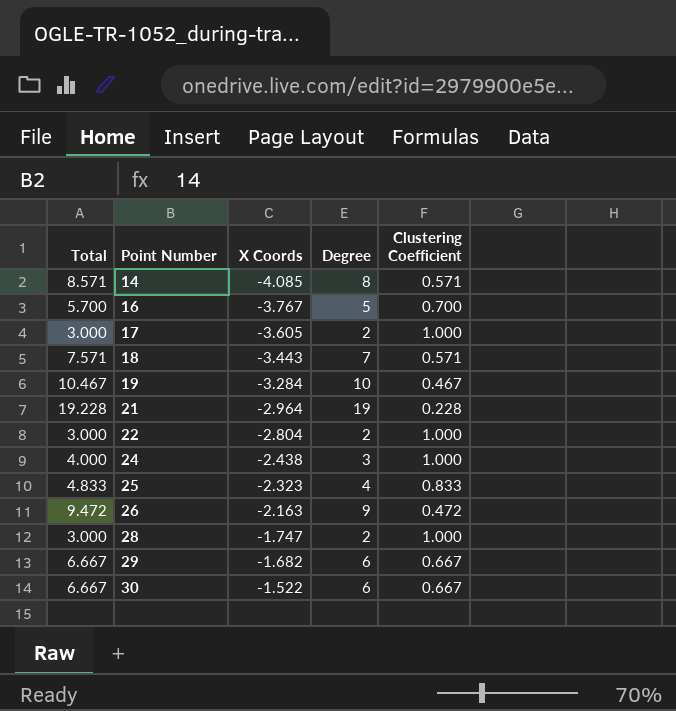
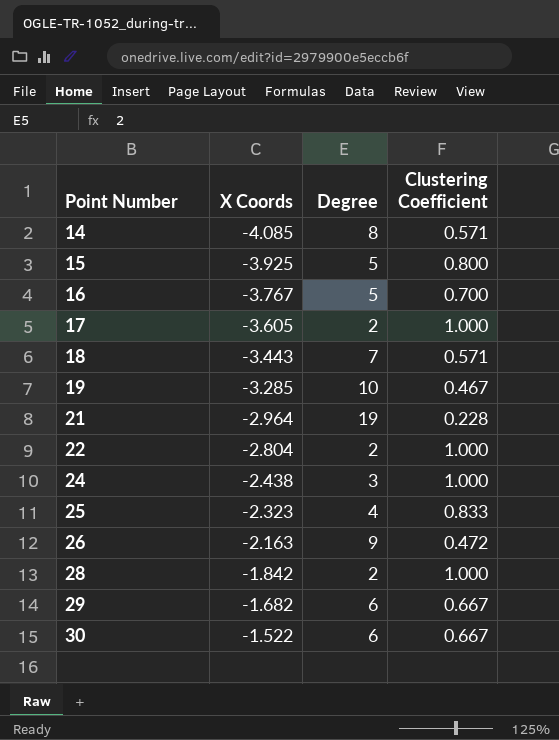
column Total | formula: [Degree] + [Clustering Coefficient] -> none
row 15: none -> -3.925 | 5 | 0.800
19 | X Coords: -3.284 -> -3.285
28 | X Coords: -1.747 -> -1.842

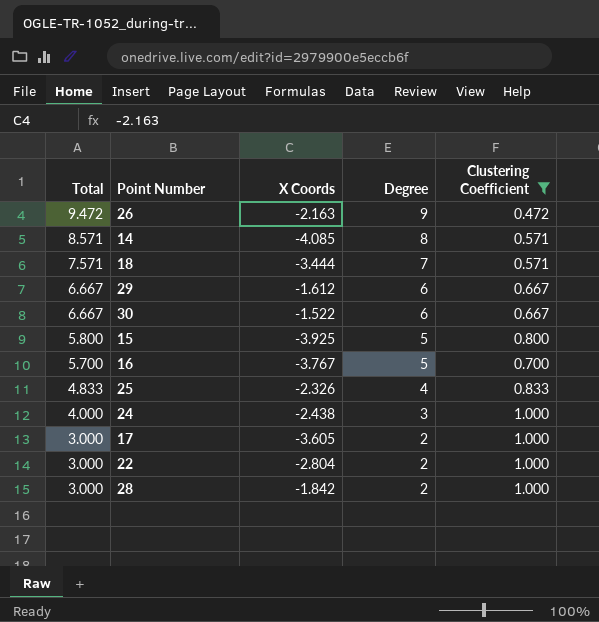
filter: none -> Clustering Coefficient >= 0.472
row order: Point Number ascending -> Total descending
column Total | formula: none -> [Degree] + [Clustering Coefficient]
18 | X Coords: -3.443 -> -3.444
29 | X Coords: -1.682 -> -1.612
25 | X Coords: -2.323 -> -2.326

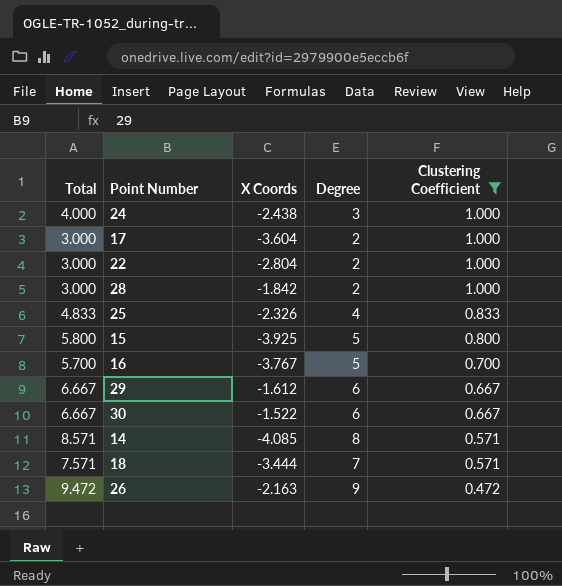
row order: Total descending -> Clustering Coefficient descending
17 | X Coords: -3.605 -> -3.604

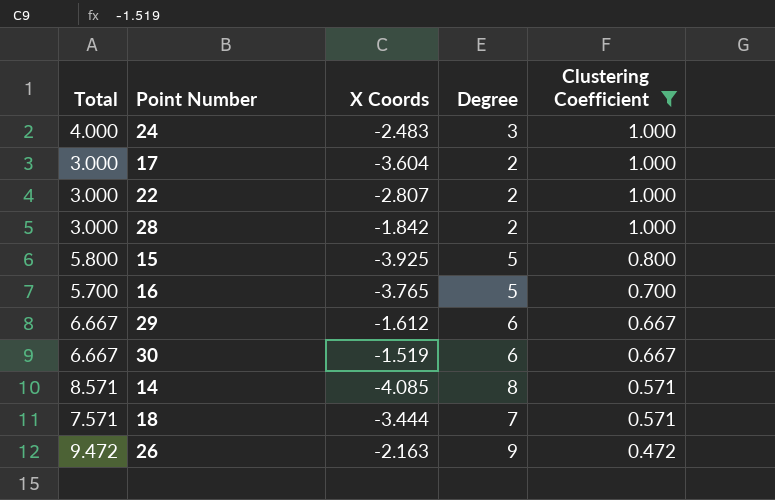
row 25: 4.833 | -2.326 | 4 | 0.833 -> none
24 | X Coords: -2.438 -> -2.483
22 | X Coords: -2.804 -> -2.807
16 | X Coords: -3.767 -> -3.765
30 | X Coords: -1.522 -> -1.519

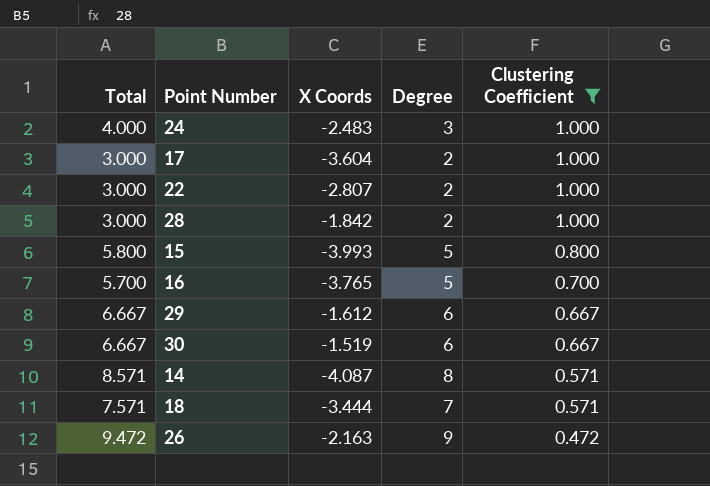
15 | X Coords: -3.925 -> -3.993
14 | X Coords: -4.085 -> -4.087

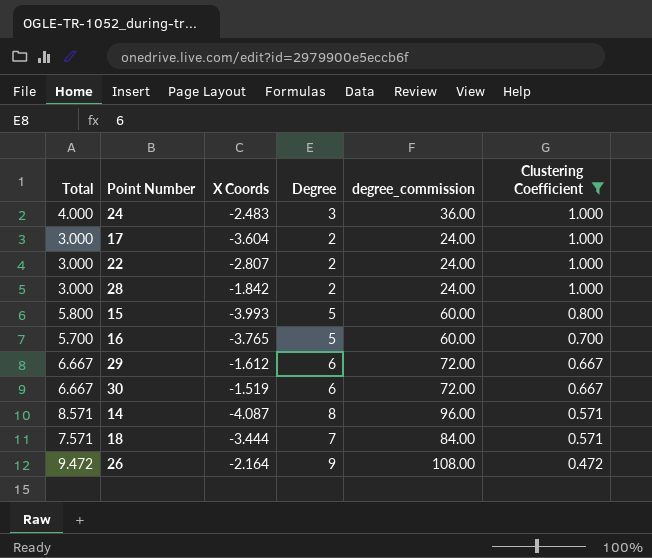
column degree_commission | formula: none -> [Degree] * 12
26 | X Coords: -2.163 -> -2.164

